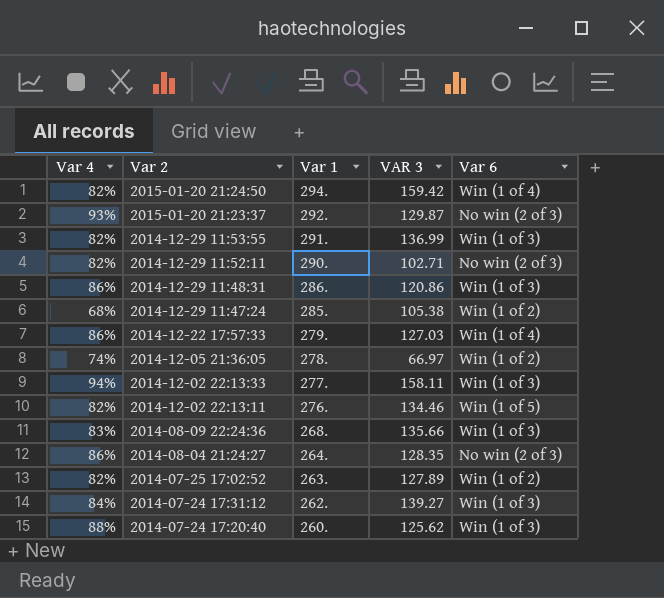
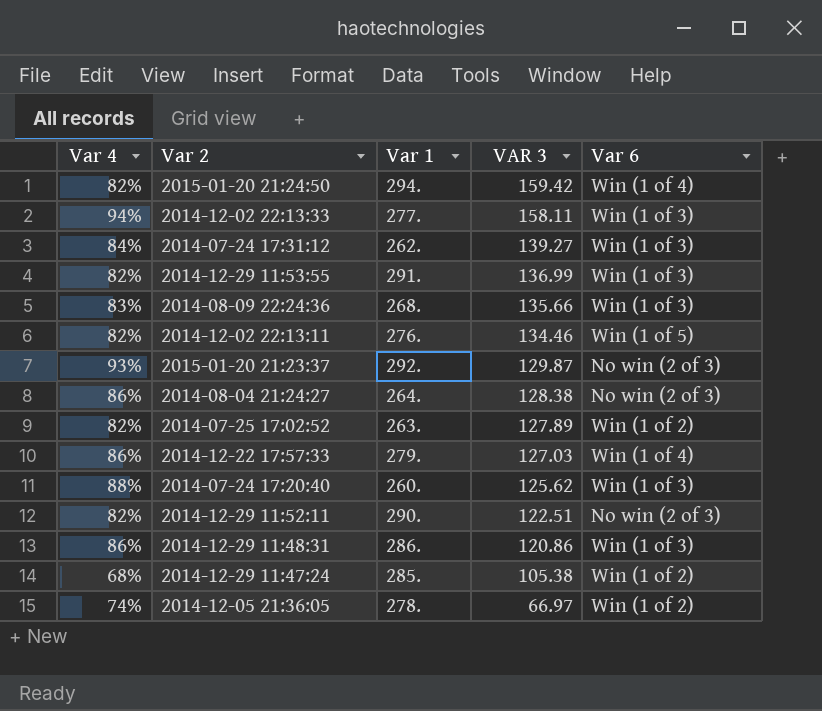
row order: Var 2 descending -> VAR 3 descending
2014-08-04 21:24:27 | VAR 3: 128.35 -> 128.38
2014-12-29 11:52:11 | VAR 3: 102.71 -> 122.51

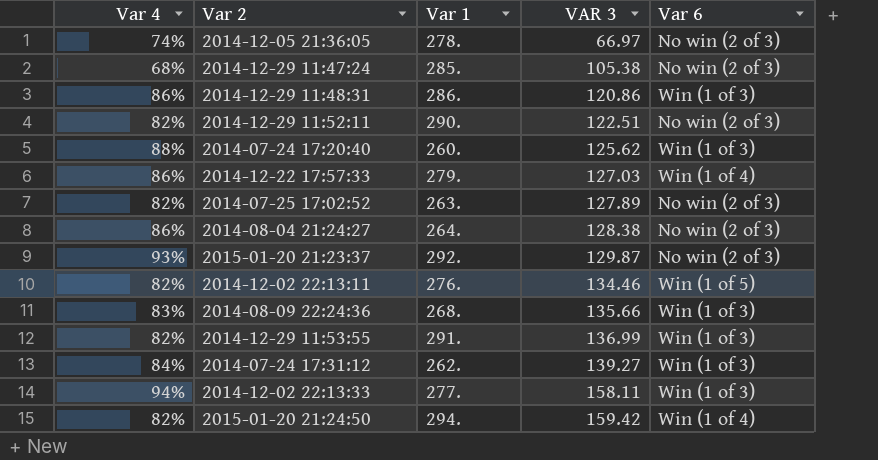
row order: VAR 3 descending -> VAR 3 ascending
2014-12-05 21:36:05 | Var 6: Win (1 of 2) -> No win (2 of 3)
2014-12-29 11:47:24 | Var 6: Win (1 of 2) -> No win (2 of 3)
2014-07-25 17:02:52 | Var 6: Win (1 of 2) -> No win (2 of 3)

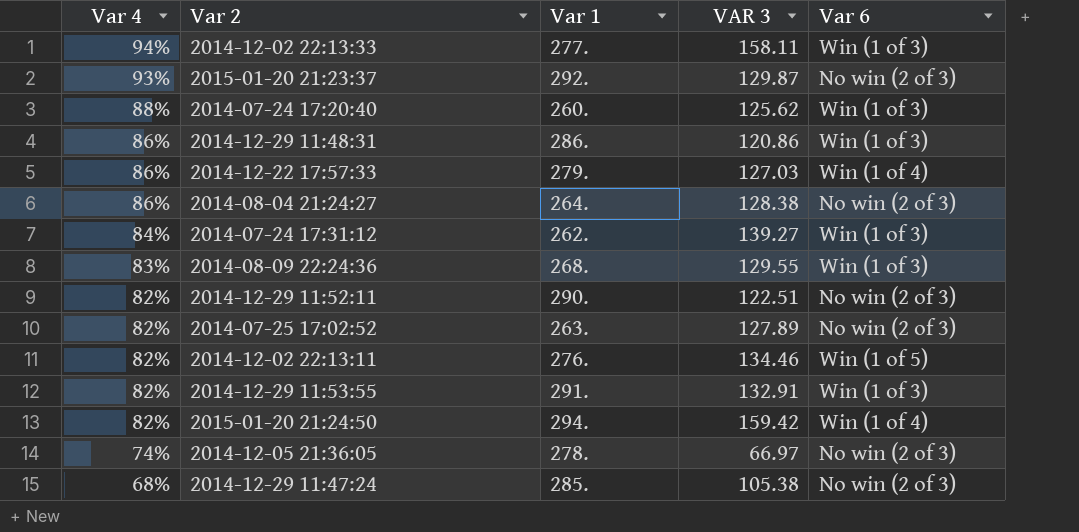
row order: VAR 3 ascending -> Var 4 descending
2014-08-09 22:24:36 | VAR 3: 135.66 -> 129.55
2014-12-29 11:53:55 | VAR 3: 136.99 -> 132.91

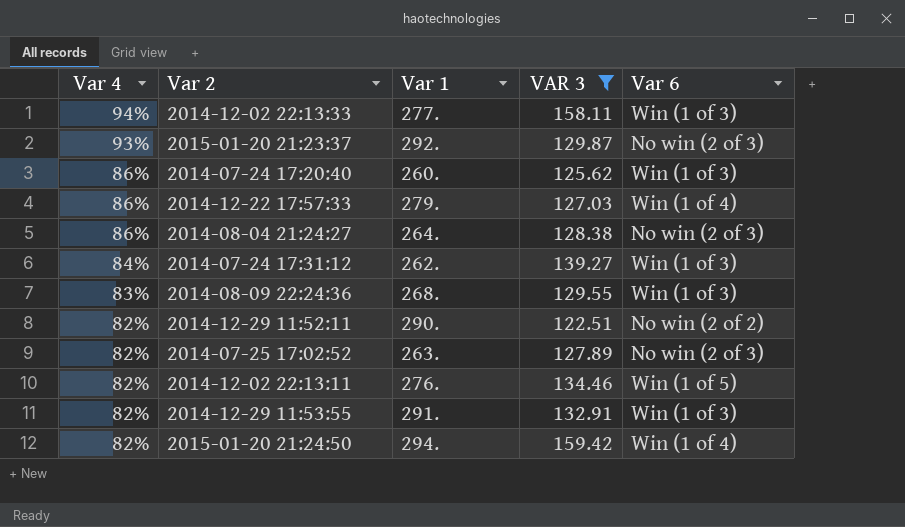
filter: none -> VAR 3 >= 122.51
2014-07-24 17:20:40 | Var 4: 88% -> 86%
2014-12-29 11:52:11 | Var 6: No win (2 of 3) -> No win (2 of 2)

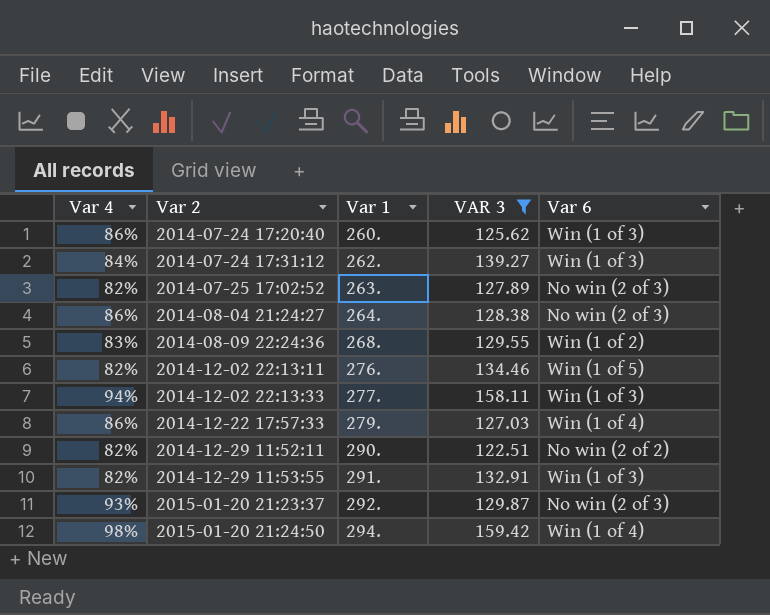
row order: Var 4 descending -> Var 2 ascending
2014-08-09 22:24:36 | Var 6: Win (1 of 3) -> Win (1 of 2)
2015-01-20 21:24:50 | Var 4: 82% -> 98%

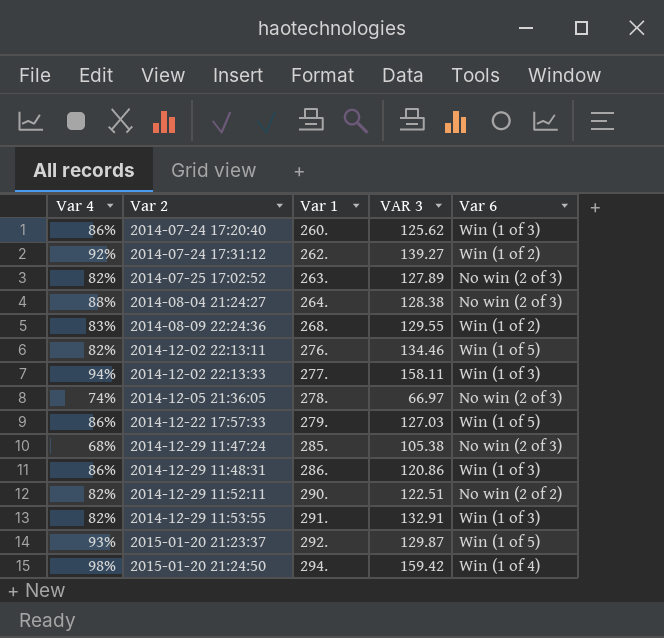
filter: VAR 3 >= 122.51 -> none
2014-07-24 17:31:12 | Var 4: 84% -> 92%
2014-07-24 17:31:12 | Var 6: Win (1 of 3) -> Win (1 of 2)
2014-08-04 21:24:27 | Var 4: 86% -> 88%
2014-12-22 17:57:33 | Var 6: Win (1 of 4) -> Win (1 of 5)
2015-01-20 21:23:37 | Var 6: No win (2 of 3) -> Win (1 of 5)

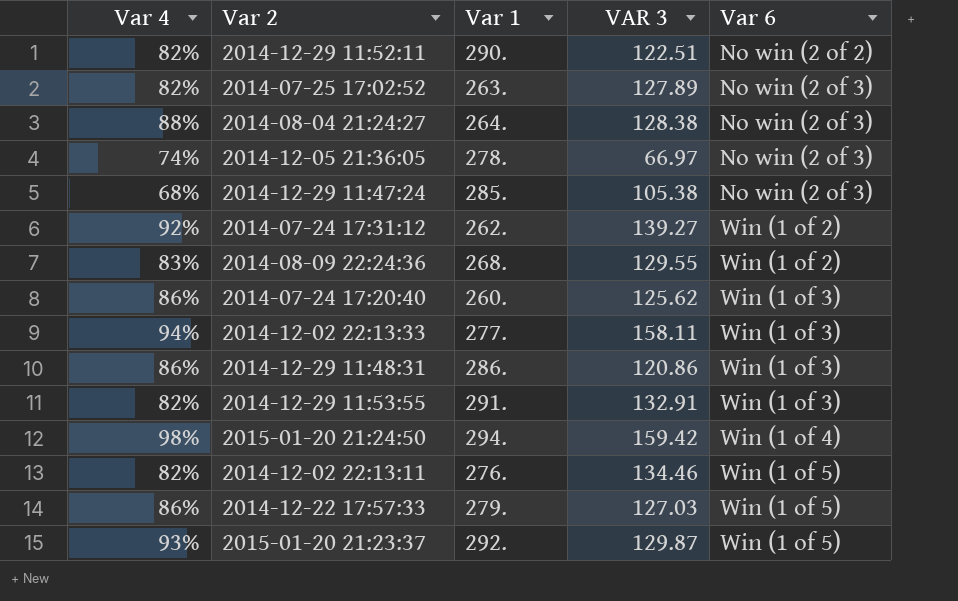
row order: Var 2 ascending -> Var 6 ascending

